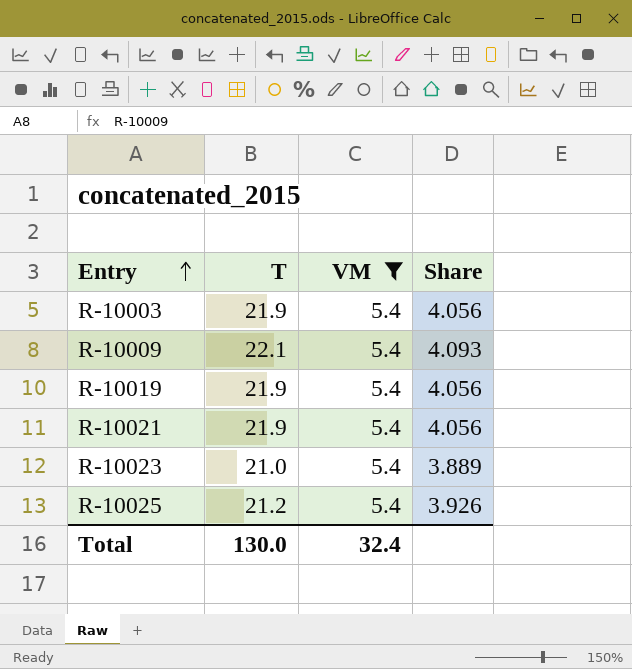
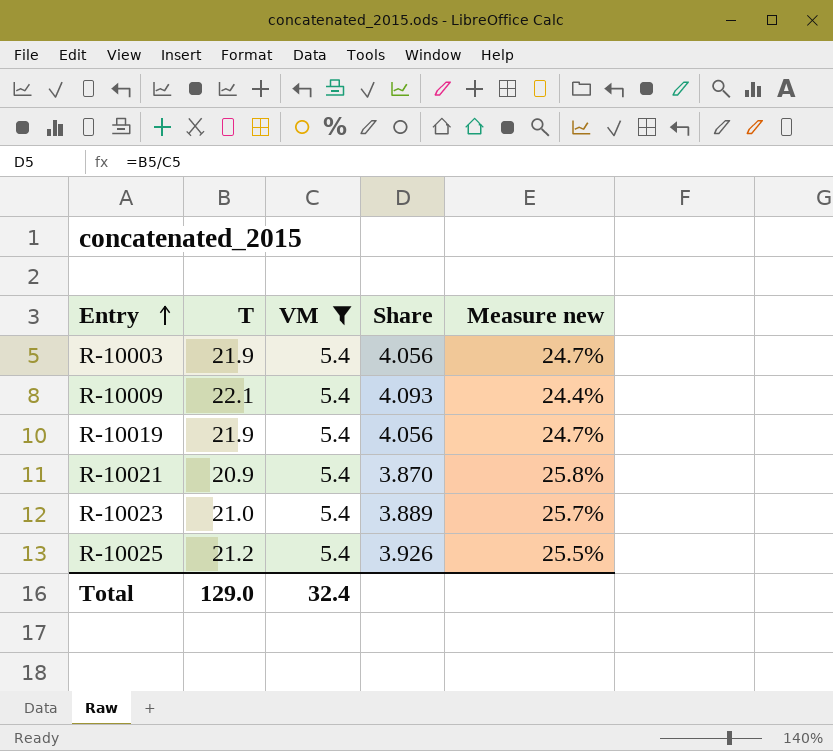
column Measure new | formula: none -> [VM] / [T]
R-10021 | T: 21.9 -> 20.9
R-10021 | Share: 4.056 -> 3.870
Total | T: 130.0 -> 129.0

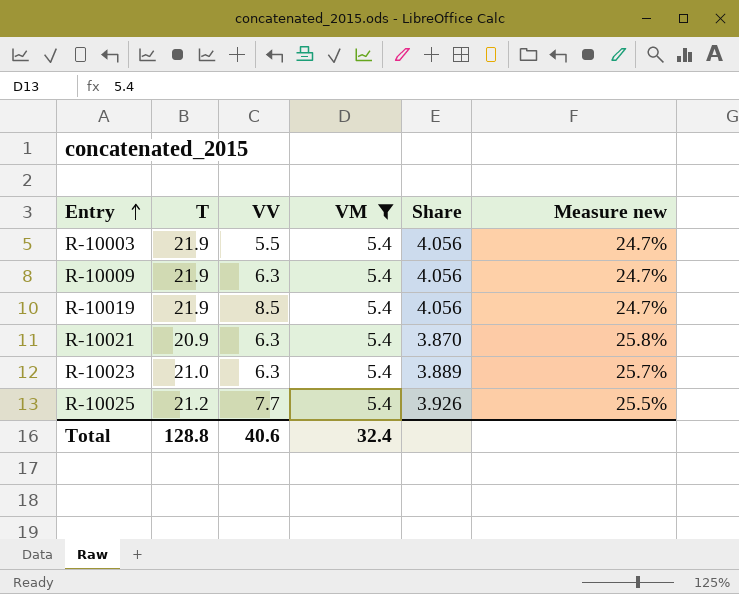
column VV | position: none -> 3
R-10009 | T: 22.1 -> 21.9
R-10009 | Share: 4.093 -> 4.056
R-10009 | Measure new: 24.4% -> 24.7%
Total | T: 129.0 -> 128.8

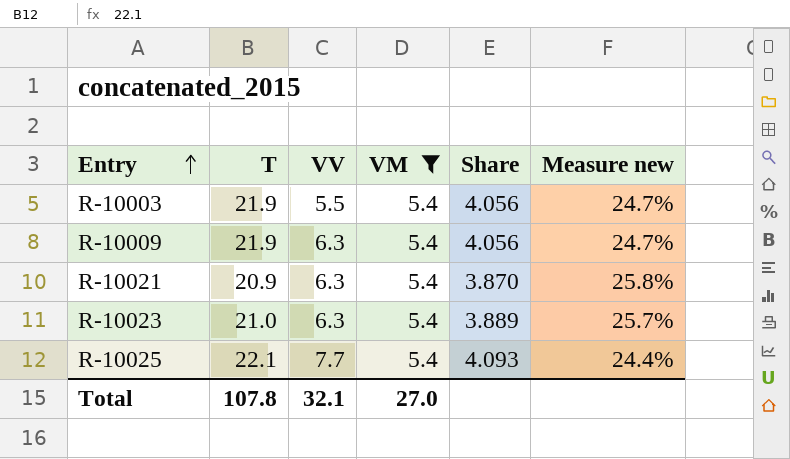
row R-10019: 21.9 | 8.5 | 5.4 | 4.056 | 24.7% -> none
R-10025 | T: 21.2 -> 22.1
R-10025 | Share: 3.926 -> 4.093
R-10025 | Measure new: 25.5% -> 24.4%
Total | T: 128.8 -> 107.8
Total | VV: 40.6 -> 32.1
Total | VM: 32.4 -> 27.0

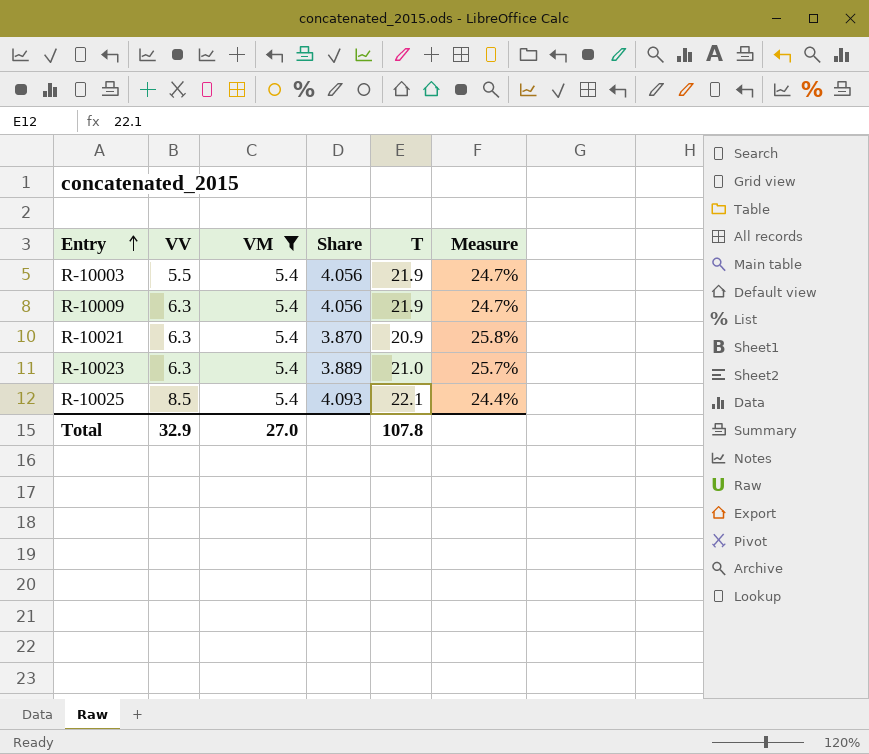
column T | position: 2 -> 5
column name: Measure new -> Measure
R-10025 | VV: 7.7 -> 8.5
Total | VV: 32.1 -> 32.9

